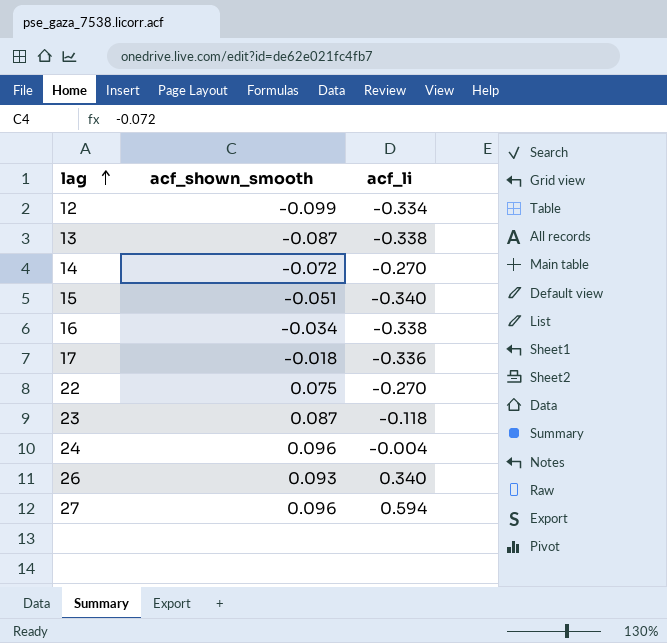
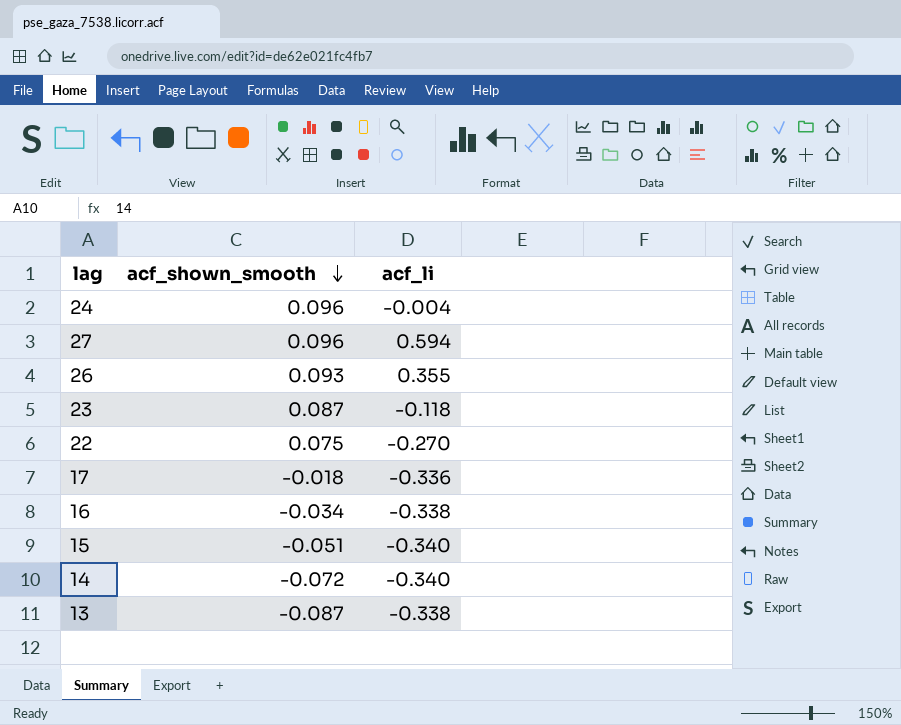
row order: lag ascending -> acf_shown_smooth descending
row 12: -0.099 | -0.334 -> none
26 | acf_li: 0.340 -> 0.355
14 | acf_li: -0.270 -> -0.340

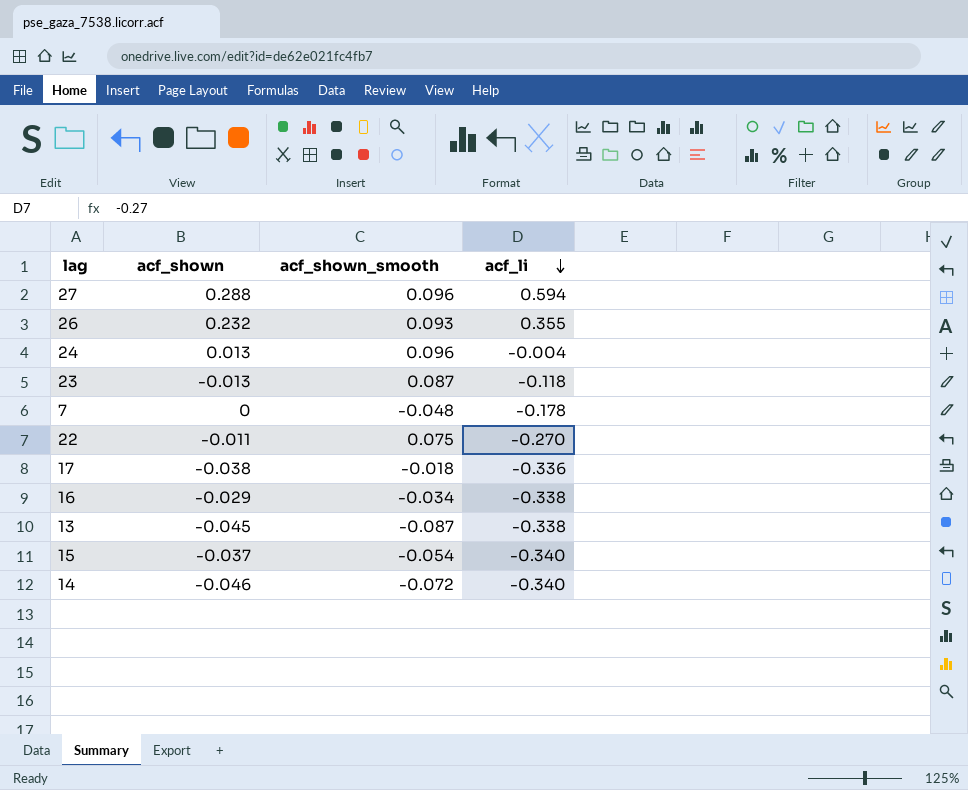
row order: acf_shown_smooth descending -> acf_li descending
column acf_shown | position: none -> 2
row 7: none -> 0 | -0.048 | -0.178
15 | acf_shown_smooth: -0.051 -> -0.054

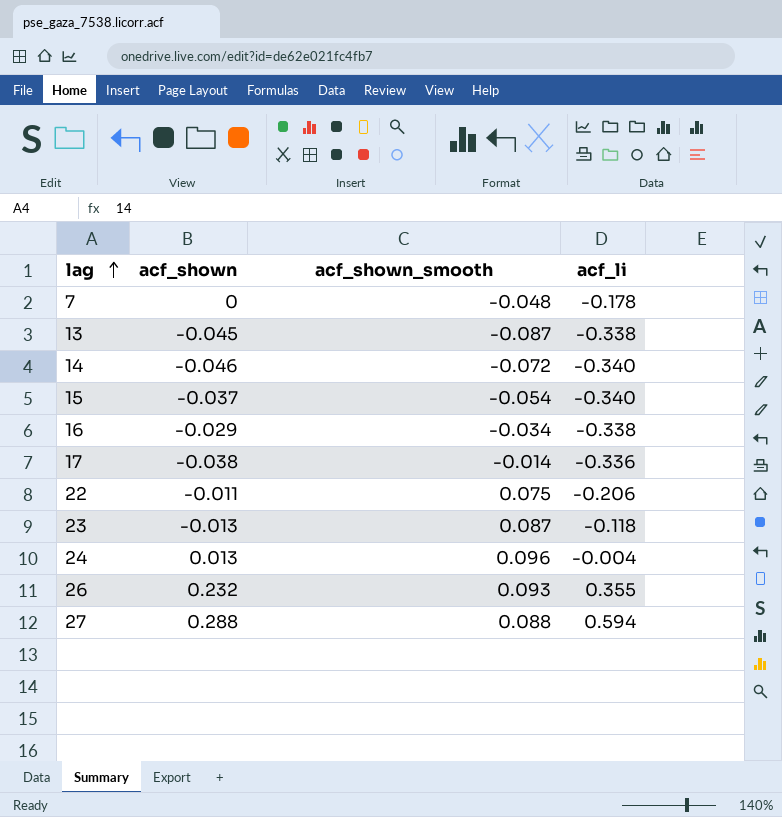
row order: acf_li descending -> lag ascending
17 | acf_shown_smooth: -0.018 -> -0.014
22 | acf_li: -0.270 -> -0.206
27 | acf_shown_smooth: 0.096 -> 0.088

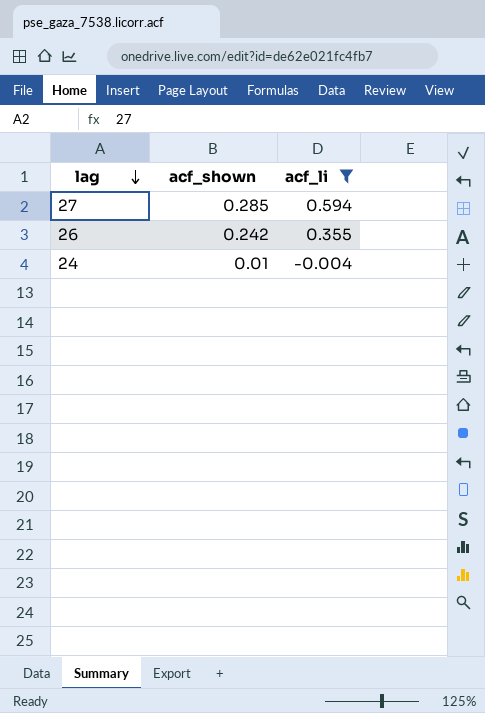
filter: none -> acf_li >= -0.004
row order: lag ascending -> lag descending
column acf_shown_smooth | position: 3 -> none
27 | acf_shown: 0.288 -> 0.285
26 | acf_shown: 0.232 -> 0.242
24 | acf_shown: 0.013 -> 0.01

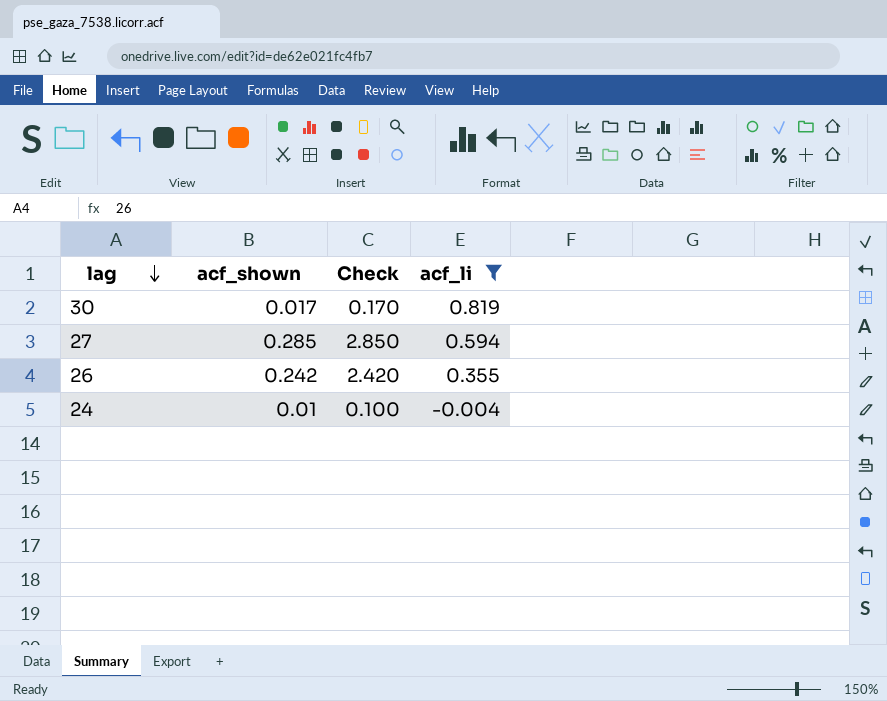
column Check | formula: none -> [acf_shown] * 10
row 30: none -> 0.017 | 0.170 | 0.819

